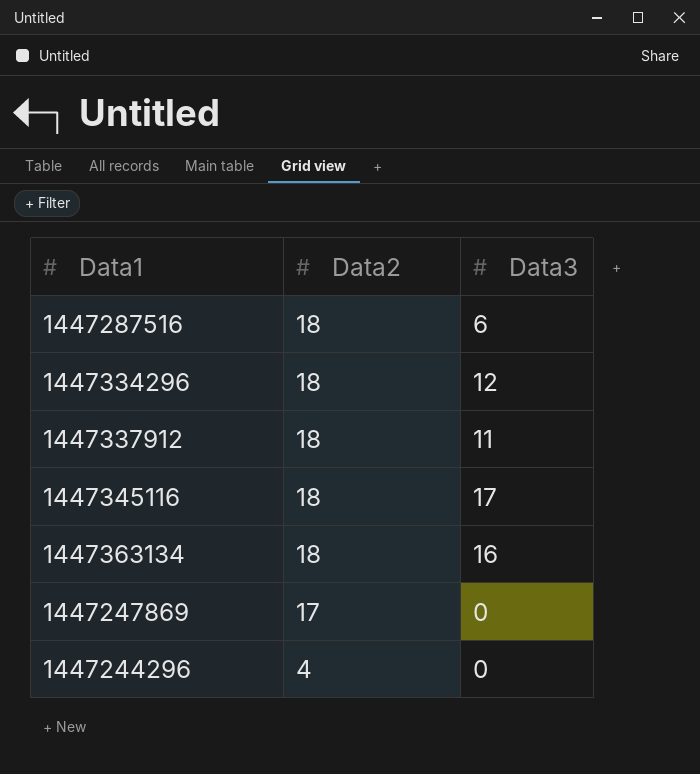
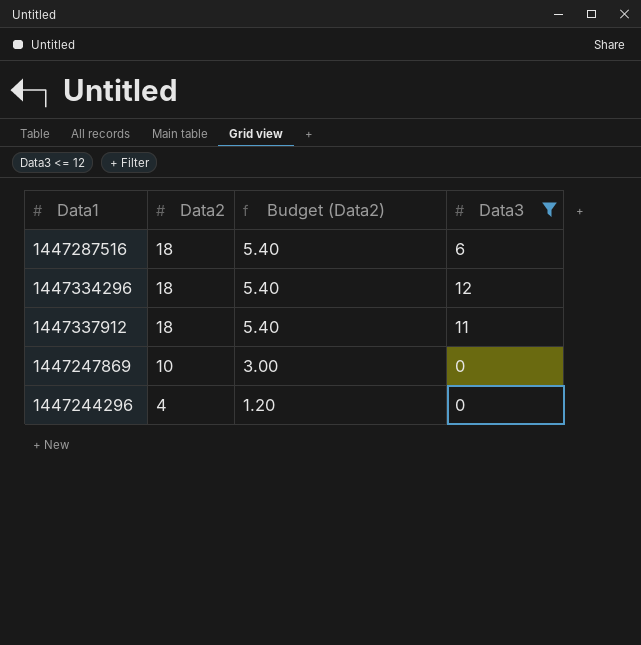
filter: none -> Data3 <= 12
column Budget (Data2) | formula: none -> [Data2] * 0.3
1447247869 | Data2: 17 -> 10

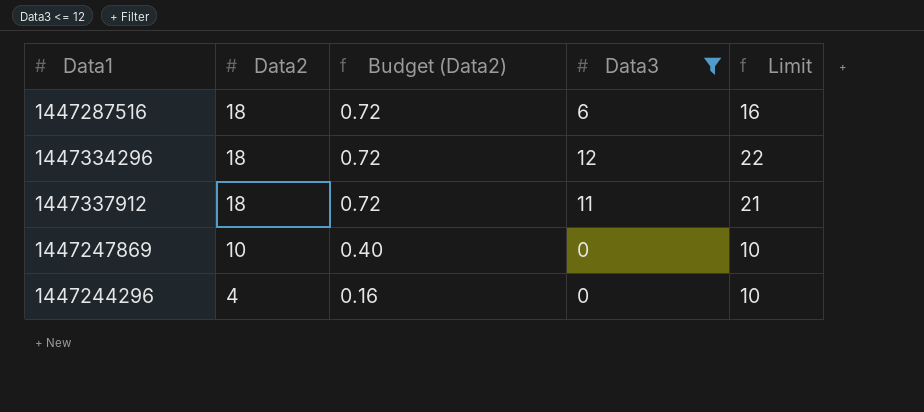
column Budget (Data2) | formula: [Data2] * 0.3 -> [Data2] * 0.04
column Limit | formula: none -> [Data3] + 10

